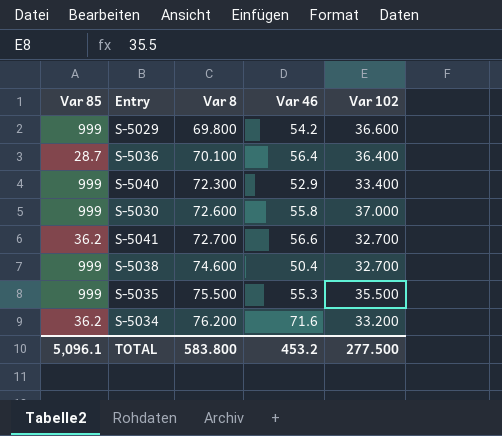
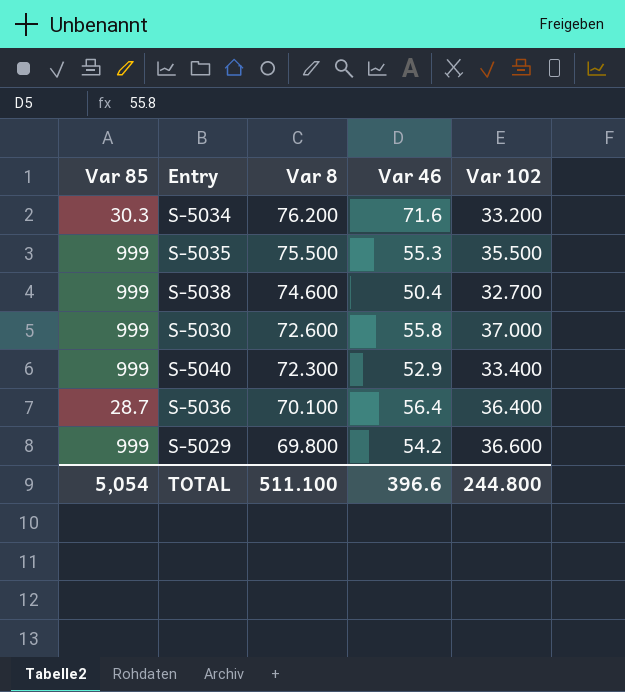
row order: Var 8 ascending -> Var 8 descending
row S-5041: 36.2 | 72.700 | 56.6 | 32.700 -> none
S-5034 | Var 85: 36.2 -> 30.3
TOTAL | Var 85: 5,096.1 -> 5,054
TOTAL | Var 8: 583.800 -> 511.100
TOTAL | Var 46: 453.2 -> 396.6
TOTAL | Var 102: 277.500 -> 244.800

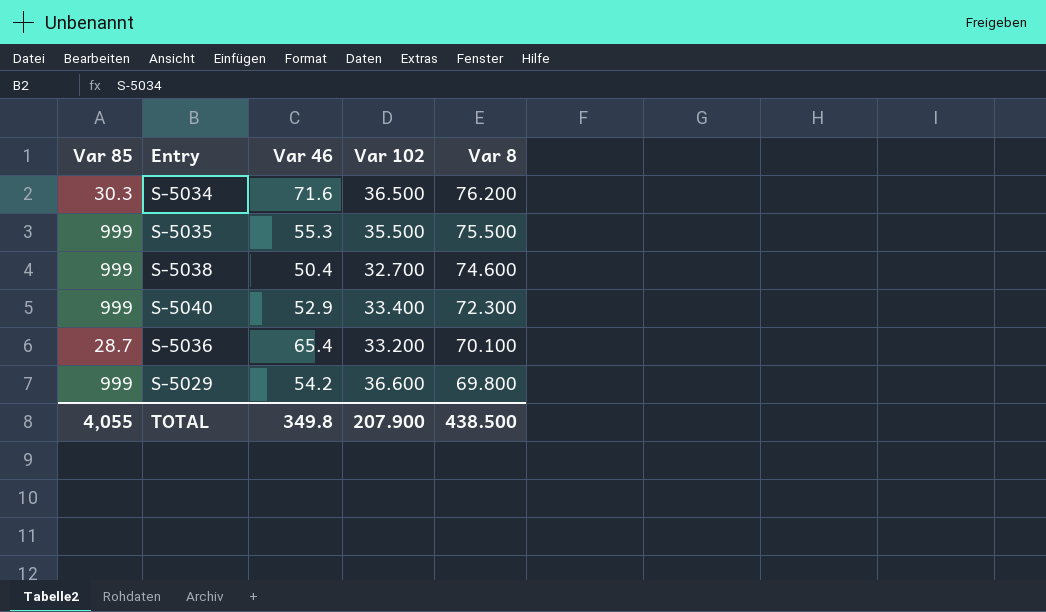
column Var 8 | position: 3 -> 5
row S-5030: 999 | 72.600 | 55.8 | 37.000 -> none
S-5034 | Var 102: 33.200 -> 36.500
S-5036 | Var 46: 56.4 -> 65.4
S-5036 | Var 102: 36.400 -> 33.200
TOTAL | Var 85: 5,054 -> 4,055
TOTAL | Var 46: 396.6 -> 349.8
TOTAL | Var 102: 244.800 -> 207.900
TOTAL | Var 8: 511.100 -> 438.500

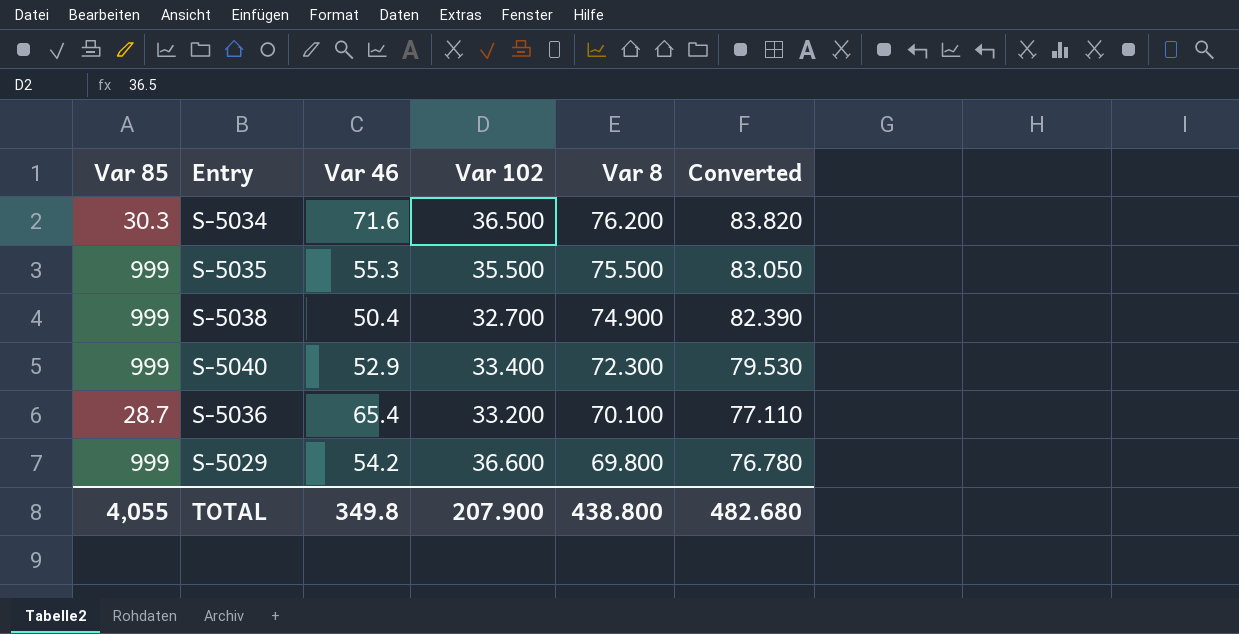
column Converted | formula: none -> [Var 8] * 1.1
S-5038 | Var 8: 74.600 -> 74.900
TOTAL | Var 8: 438.500 -> 438.800

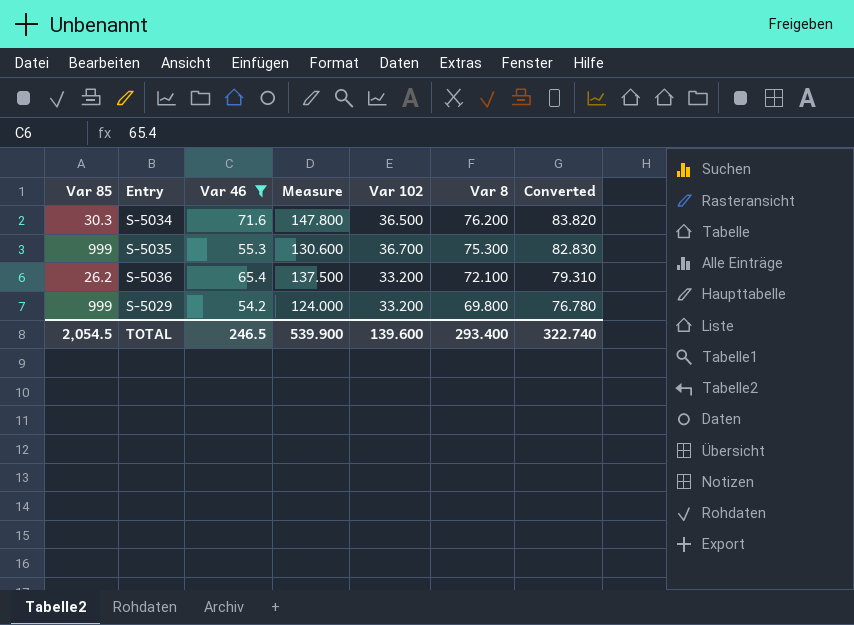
filter: none -> Var 46 >= 54.2
column Measure | formula: none -> [Var 46] + [Var 8]
S-5035 | Var 102: 35.500 -> 36.700
S-5035 | Var 8: 75.500 -> 75.300
S-5035 | Converted: 83.050 -> 82.830
S-5036 | Var 85: 28.7 -> 26.2
S-5036 | Var 8: 70.100 -> 72.100
S-5036 | Converted: 77.110 -> 79.310
S-5029 | Var 102: 36.600 -> 33.200
TOTAL | Var 85: 4,055 -> 2,054.5
TOTAL | Var 46: 349.8 -> 246.5
TOTAL | Var 102: 207.900 -> 139.600
TOTAL | Var 8: 438.800 -> 293.400
TOTAL | Converted: 482.680 -> 322.740

